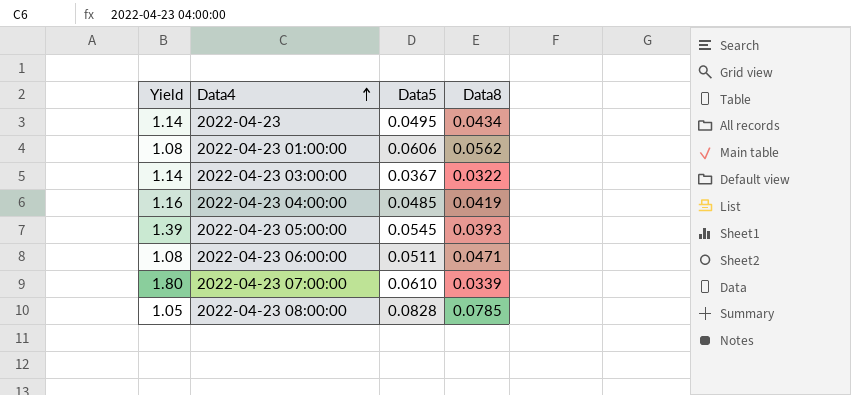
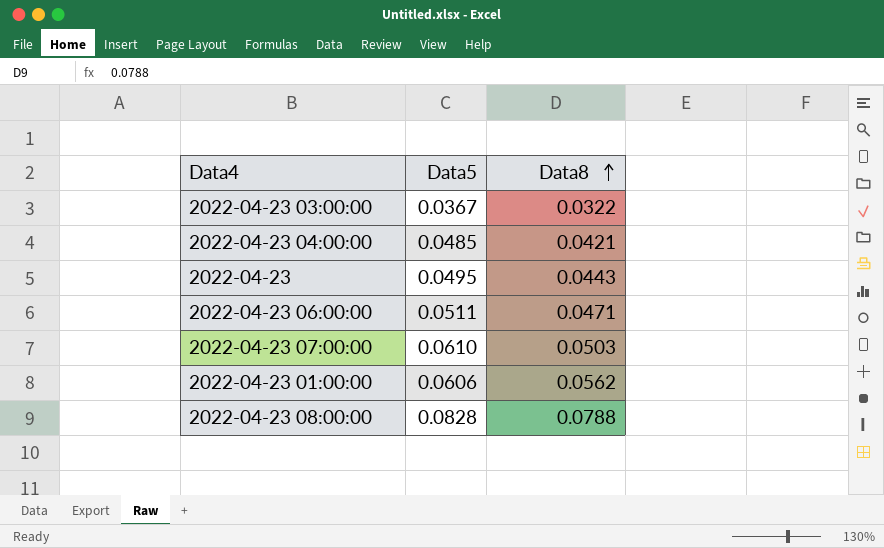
row order: Data4 ascending -> Data8 ascending
column Yield | formula: [Data5] / [Data8] -> none
row 2022-04-23 05:00:00: 1.39 | 0.0545 | 0.0393 -> none
2022-04-23 04:00:00 | Data8: 0.0419 -> 0.0421
2022-04-23 | Data8: 0.0434 -> 0.0443
2022-04-23 07:00:00 | Data8: 0.0339 -> 0.0503
2022-04-23 08:00:00 | Data8: 0.0785 -> 0.0788

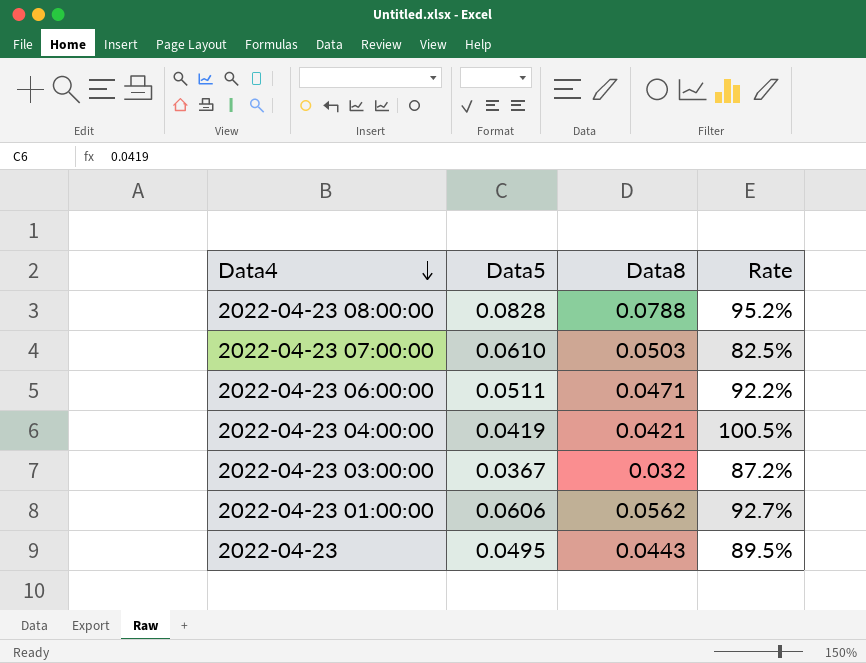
row order: Data8 ascending -> Data4 descending
column Rate | formula: none -> [Data8] / [Data5]
2022-04-23 04:00:00 | Data5: 0.0485 -> 0.0419
2022-04-23 03:00:00 | Data8: 0.0322 -> 0.032

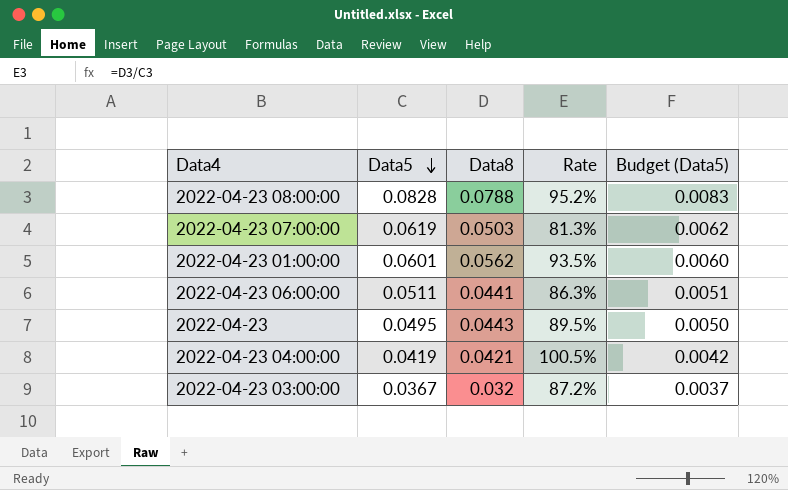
row order: Data4 descending -> Data5 descending
column Budget (Data5) | formula: none -> [Data5] * 0.1
2022-04-23 07:00:00 | Data5: 0.0610 -> 0.0619
2022-04-23 07:00:00 | Rate: 82.5% -> 81.3%
2022-04-23 01:00:00 | Data5: 0.0606 -> 0.0601
2022-04-23 01:00:00 | Rate: 92.7% -> 93.5%
2022-04-23 06:00:00 | Data8: 0.0471 -> 0.0441
2022-04-23 06:00:00 | Rate: 92.2% -> 86.3%

